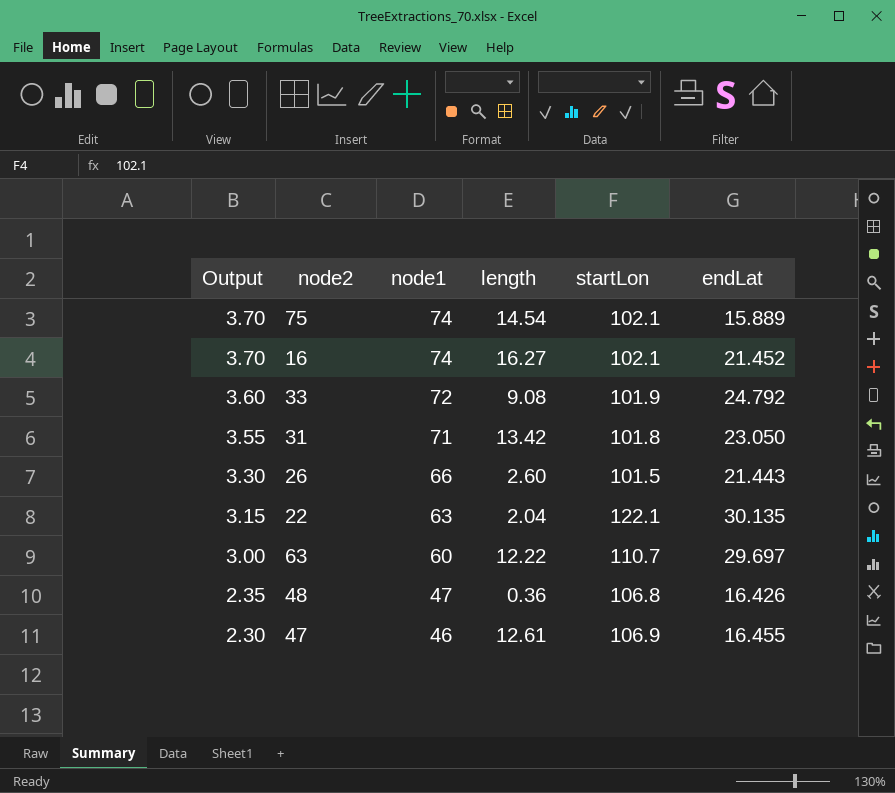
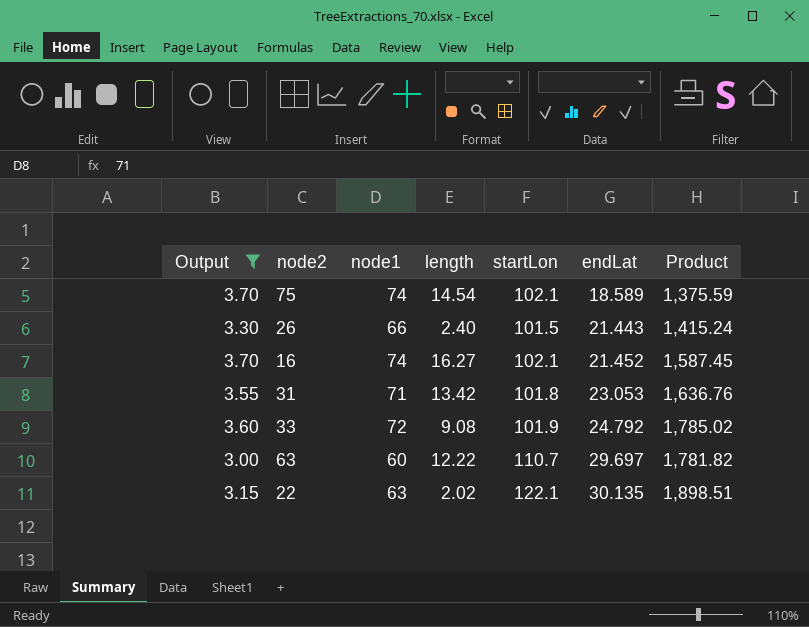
filter: none -> Output >= 3.00
row order: Output descending -> endLat ascending
column Product | formula: none -> [node1] * [endLat]
75 | endLat: 15.889 -> 18.589
26 | length: 2.60 -> 2.40
31 | endLat: 23.050 -> 23.053
22 | length: 2.04 -> 2.02

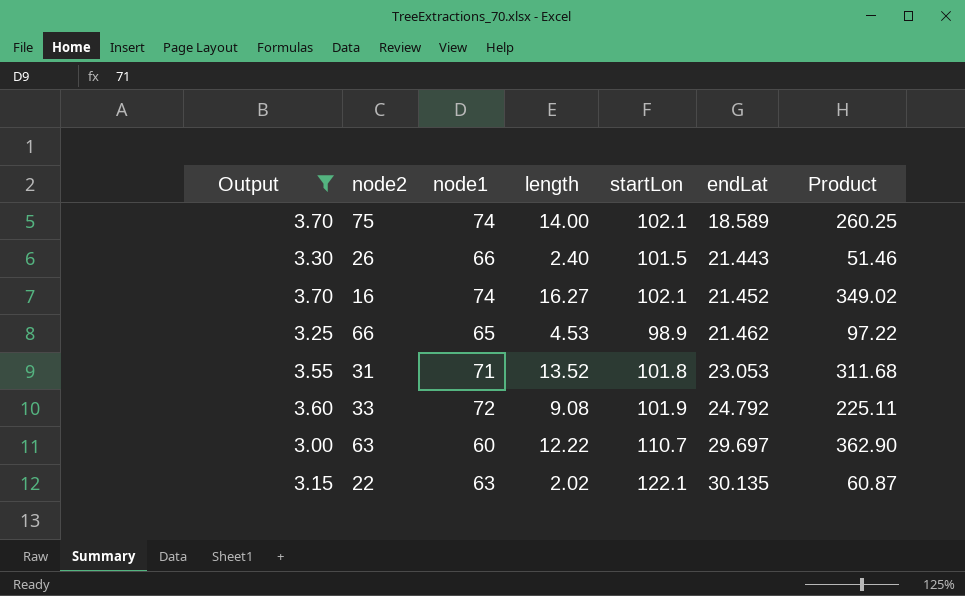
column Product | formula: [node1] * [endLat] -> [length] * [endLat]
75 | length: 14.54 -> 14.00
row 66: none -> 3.25 | 65 | 4.53 | 98.9 | 21.462 | 97.22
31 | length: 13.42 -> 13.52

